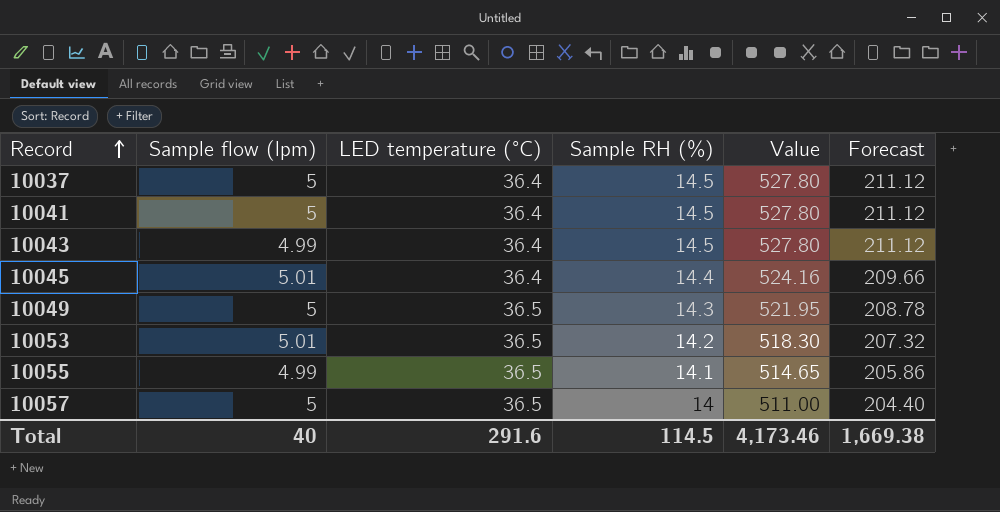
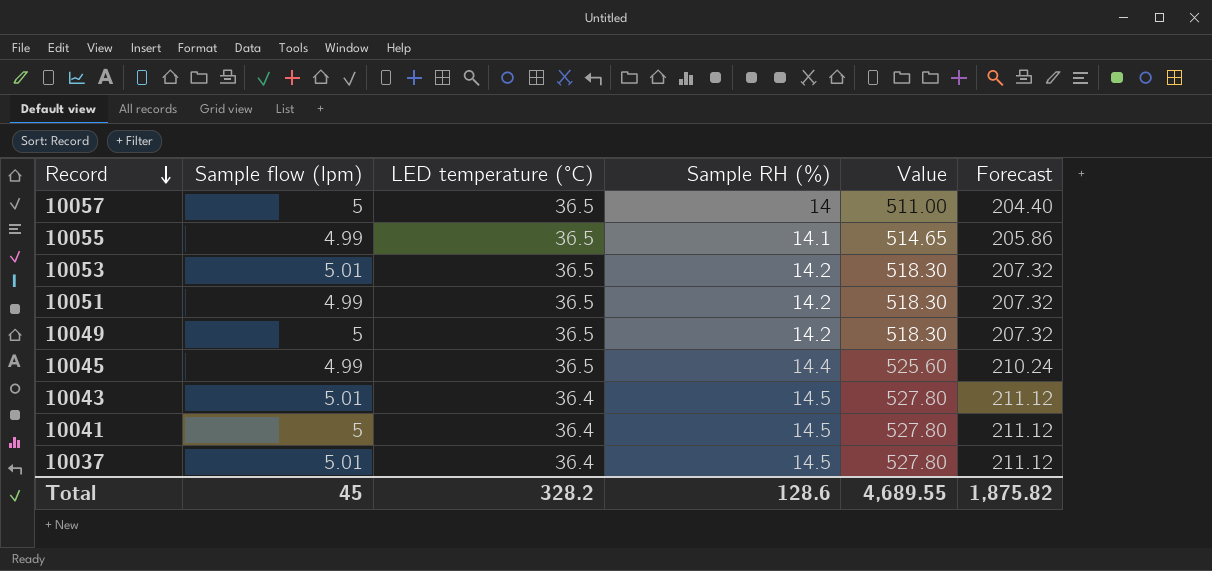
row order: Record ascending -> Record descending
row 10051: none -> 4.99 | 36.5 | 14.2 | 518.30 | 207.32
10049 | Sample RH (%): 14.3 -> 14.2
10049 | Value: 521.95 -> 518.30
10049 | Forecast: 208.78 -> 207.32
10045 | Sample flow (lpm): 5.01 -> 4.99
10045 | LED temperature (°C): 36.4 -> 36.5
10045 | Value: 524.16 -> 525.60
10045 | Forecast: 209.66 -> 210.24
10043 | Sample flow (lpm): 4.99 -> 5.01
10037 | Sample flow (lpm): 5 -> 5.01
Total | Sample flow (lpm): 40 -> 45
Total | LED temperature (°C): 291.6 -> 328.2
Total | Sample RH (%): 114.5 -> 128.6
Total | Value: 4,173.46 -> 4,689.55
Total | Forecast: 1,669.38 -> 1,875.82

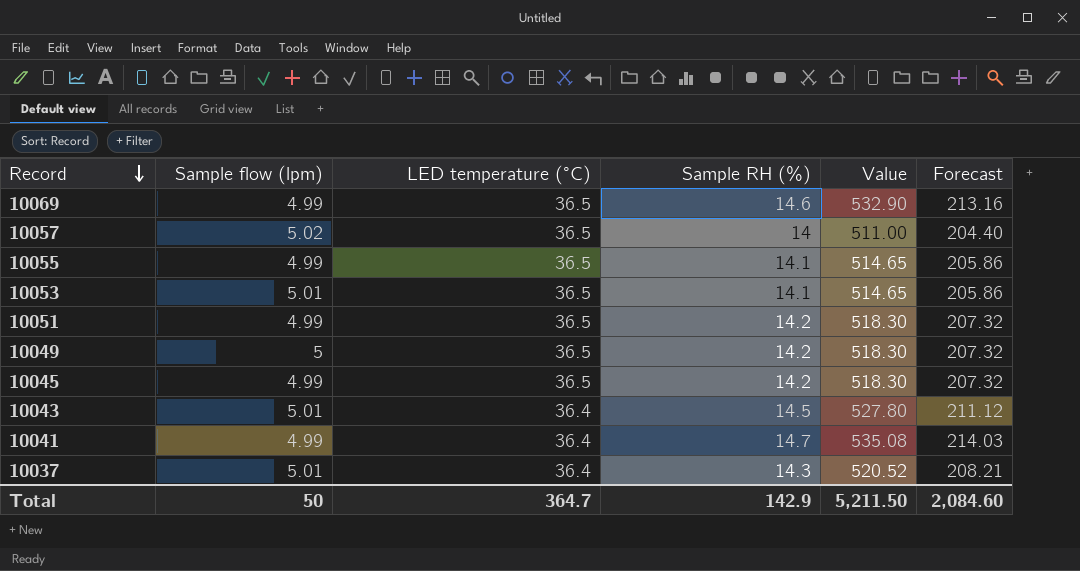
row 10069: none -> 4.99 | 36.5 | 14.6 | 532.90 | 213.16
10057 | Sample flow (lpm): 5 -> 5.02
10053 | Sample RH (%): 14.2 -> 14.1
10053 | Value: 518.30 -> 514.65
10053 | Forecast: 207.32 -> 205.86
10045 | Sample RH (%): 14.4 -> 14.2
10045 | Value: 525.60 -> 518.30
10045 | Forecast: 210.24 -> 207.32
10041 | Sample flow (lpm): 5 -> 4.99
10041 | Sample RH (%): 14.5 -> 14.7
10041 | Value: 527.80 -> 535.08
10041 | Forecast: 211.12 -> 214.03
10037 | Sample RH (%): 14.5 -> 14.3
10037 | Value: 527.80 -> 520.52
10037 | Forecast: 211.12 -> 208.21
Total | Sample flow (lpm): 45 -> 50
Total | LED temperature (°C): 328.2 -> 364.7
Total | Sample RH (%): 128.6 -> 142.9
Total | Value: 4,689.55 -> 5,211.50
Total | Forecast: 1,875.82 -> 2,084.60

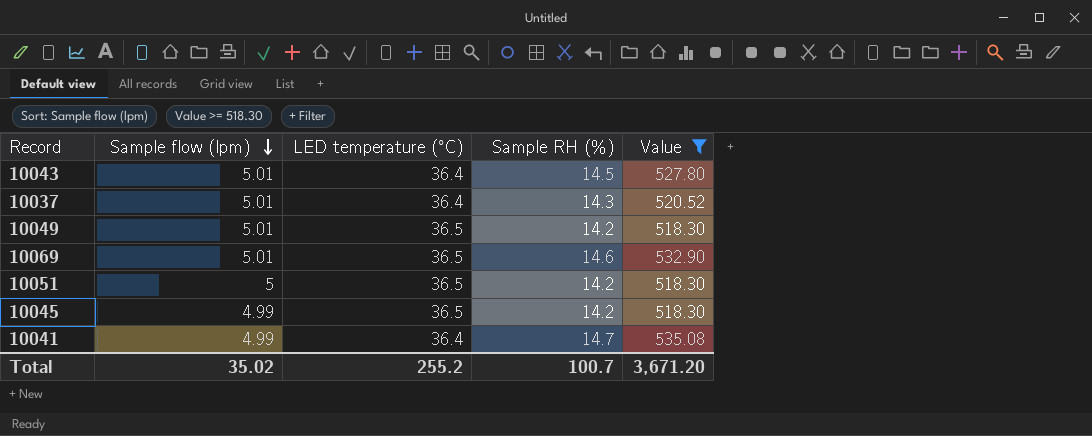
filter: none -> Value >= 518.30
row order: Record descending -> Sample flow (lpm) descending
column Forecast | formula: [Value] * 0.4 -> none
10049 | Sample flow (lpm): 5 -> 5.01
10069 | Sample flow (lpm): 4.99 -> 5.01
10051 | Sample flow (lpm): 4.99 -> 5
Total | Sample flow (lpm): 50 -> 35.02
Total | LED temperature (°C): 364.7 -> 255.2
Total | Sample RH (%): 142.9 -> 100.7
Total | Value: 5,211.50 -> 3,671.20

